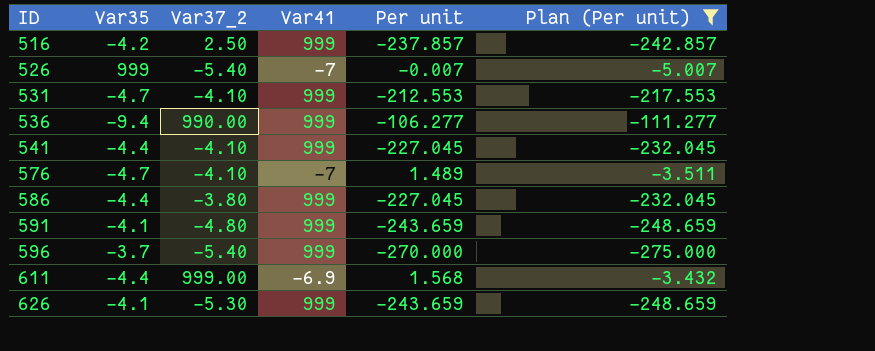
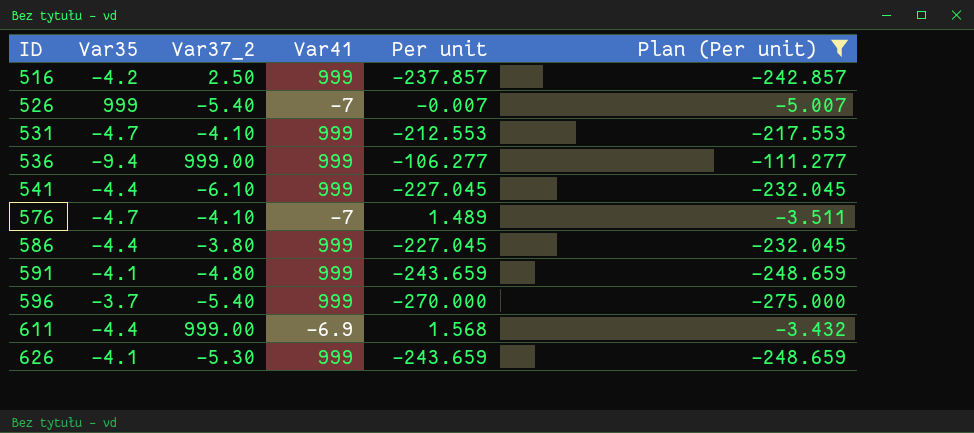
536 | Var37_2: 990.00 -> 999.00
541 | Var37_2: -4.10 -> -6.10

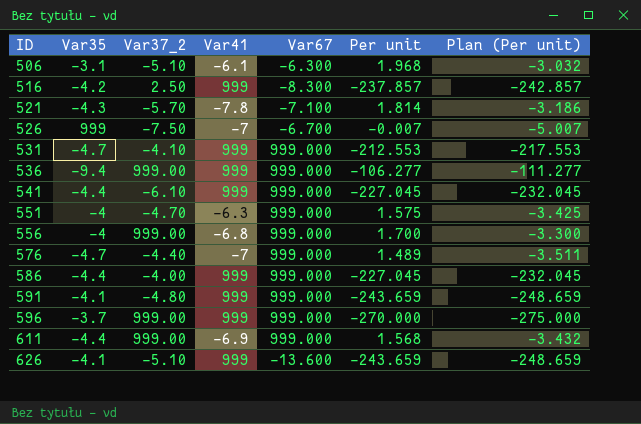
filter: Plan (Per unit) <= -3.432 -> none
column Var67 | position: none -> 5
526 | Var37_2: -5.40 -> -7.50
576 | Var37_2: -4.10 -> -4.40
586 | Var37_2: -3.80 -> -4.00
596 | Var37_2: -5.40 -> 999.00
626 | Var37_2: -5.30 -> -5.10

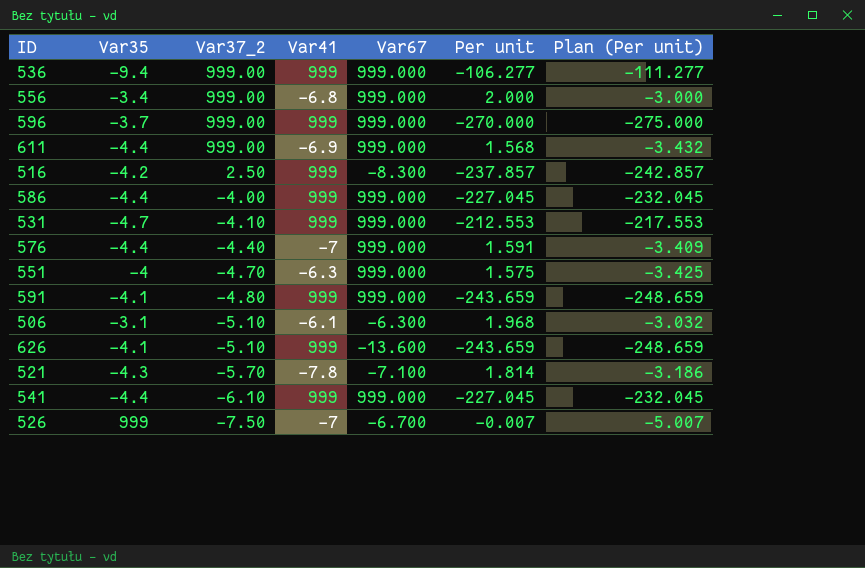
row order: ID ascending -> Var37_2 descending
556 | Var35: -4 -> -3.4
556 | Per unit: 1.700 -> 2.000
556 | Plan (Per unit): -3.300 -> -3.000
576 | Var35: -4.7 -> -4.4
576 | Per unit: 1.489 -> 1.591
576 | Plan (Per unit): -3.511 -> -3.409

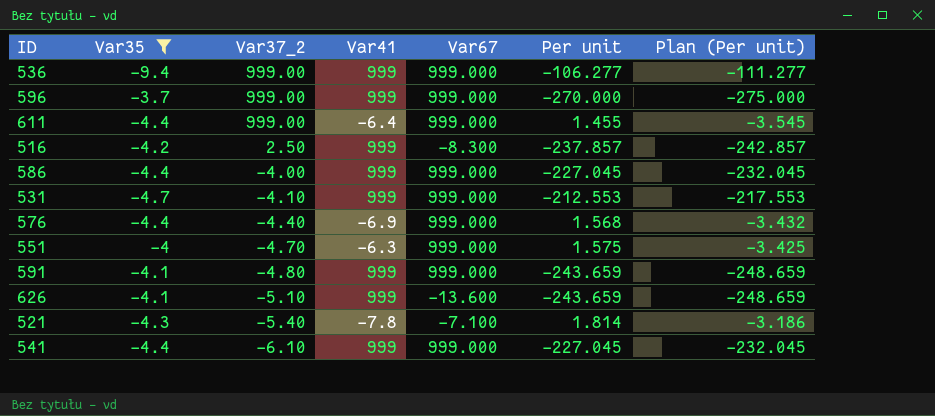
filter: none -> Var35 <= -3.7
611 | Var41: -6.9 -> -6.4
611 | Per unit: 1.568 -> 1.455
611 | Plan (Per unit): -3.432 -> -3.545
576 | Var41: -7 -> -6.9
576 | Per unit: 1.591 -> 1.568
576 | Plan (Per unit): -3.409 -> -3.432
521 | Var37_2: -5.70 -> -5.40

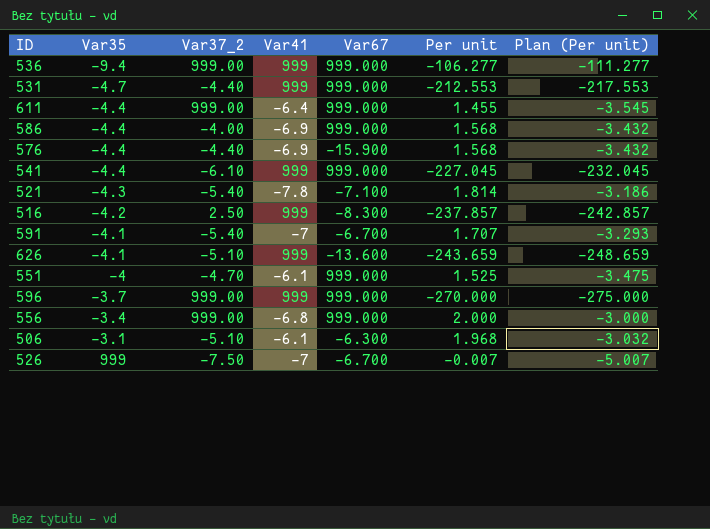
filter: Var35 <= -3.7 -> none
row order: Var37_2 descending -> Var35 ascending
531 | Var37_2: -4.10 -> -4.40
586 | Var41: 999 -> -6.9
586 | Per unit: -227.045 -> 1.568
586 | Plan (Per unit): -232.045 -> -3.432
576 | Var67: 999.000 -> -15.900
591 | Var37_2: -4.80 -> -5.40
591 | Var41: 999 -> -7
591 | Var67: 999.000 -> -6.700
591 | Per unit: -243.659 -> 1.707
591 | Plan (Per unit): -248.659 -> -3.293
551 | Var41: -6.3 -> -6.1
551 | Per unit: 1.575 -> 1.525
551 | Plan (Per unit): -3.425 -> -3.475

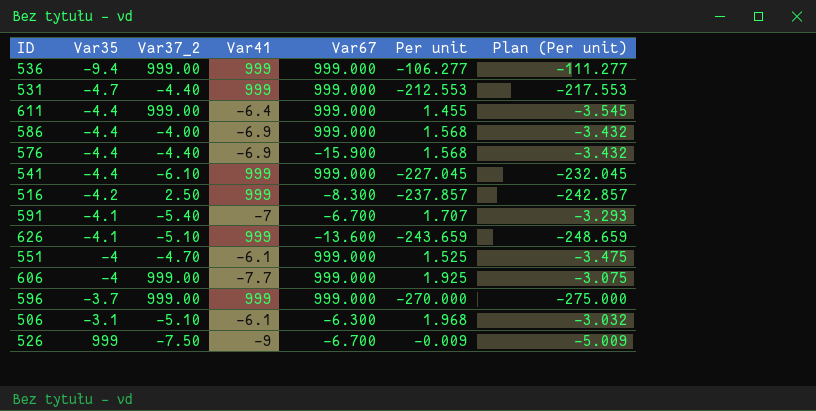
row 521: -4.3 | -5.40 | -7.8 | -7.100 | 1.814 | -3.186 -> none
row 556: -3.4 | 999.00 | -6.8 | 999.000 | 2.000 | -3.000 -> none
row 606: none -> -4 | 999.00 | -7.7 | 999.000 | 1.925 | -3.075
526 | Var41: -7 -> -9
526 | Per unit: -0.007 -> -0.009
526 | Plan (Per unit): -5.007 -> -5.009

